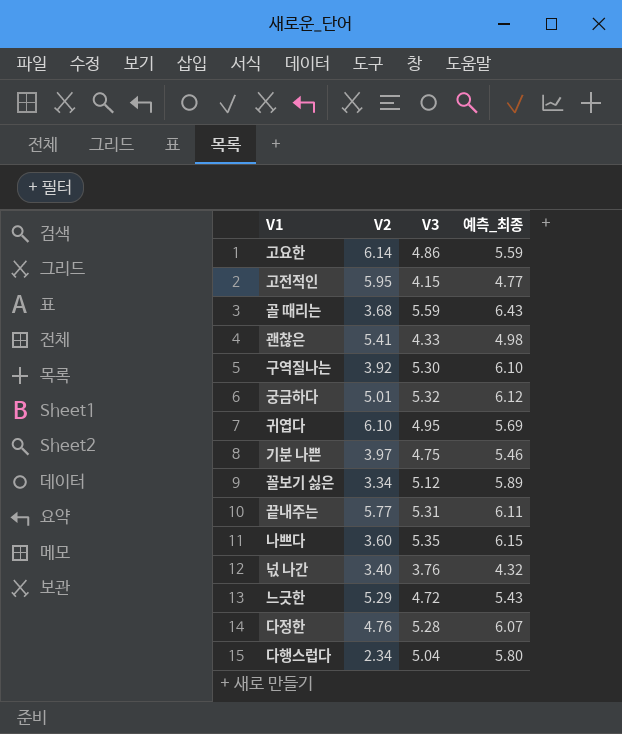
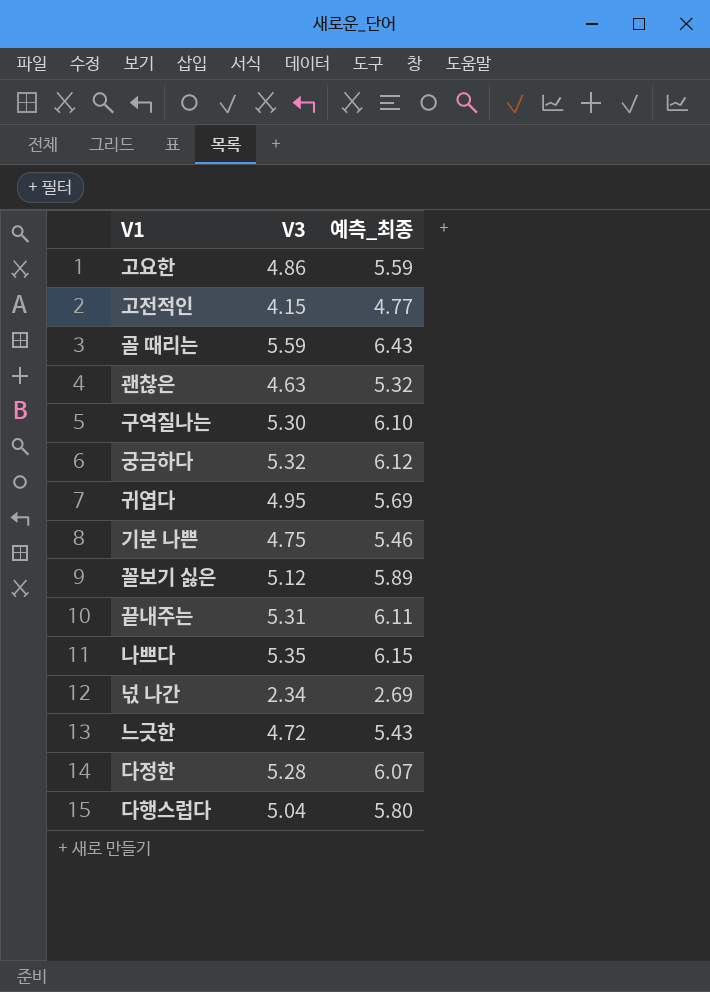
column V2 | position: 2 -> none
괜찮은 | V3: 4.33 -> 4.63
괜찮은 | 예측_최종: 4.98 -> 5.32
넋 나간 | V3: 3.76 -> 2.34
넋 나간 | 예측_최종: 4.32 -> 2.69

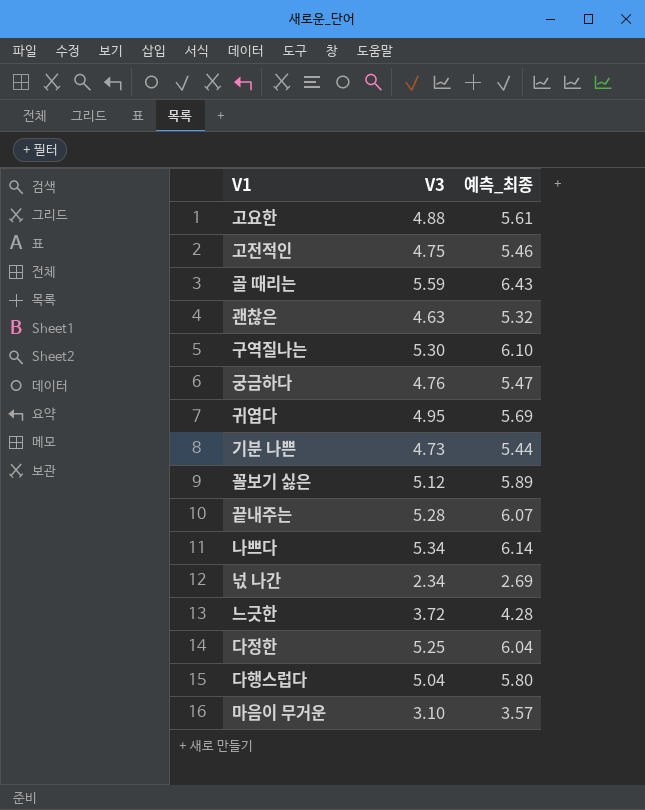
고요한 | V3: 4.86 -> 4.88
고요한 | 예측_최종: 5.59 -> 5.61
고전적인 | V3: 4.15 -> 4.75
고전적인 | 예측_최종: 4.77 -> 5.46
궁금하다 | V3: 5.32 -> 4.76
궁금하다 | 예측_최종: 6.12 -> 5.47
기분 나쁜 | V3: 4.75 -> 4.73
기분 나쁜 | 예측_최종: 5.46 -> 5.44
끝내주는 | V3: 5.31 -> 5.28
끝내주는 | 예측_최종: 6.11 -> 6.07
나쁘다 | V3: 5.35 -> 5.34
나쁘다 | 예측_최종: 6.15 -> 6.14
느긋한 | V3: 4.72 -> 3.72
느긋한 | 예측_최종: 5.43 -> 4.28
다정한 | V3: 5.28 -> 5.25
다정한 | 예측_최종: 6.07 -> 6.04
row 마음이 무거운: none -> 3.10 | 3.57

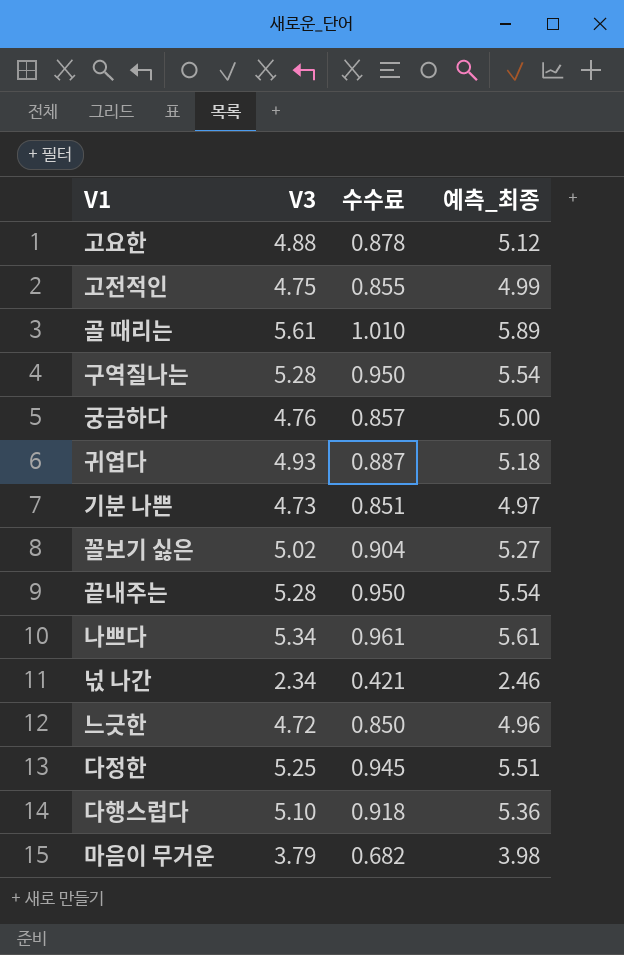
column 수수료 | formula: none -> [V3] * 0.18
column 예측_최종 | formula: [V3] * 1.15 -> [V3] * 1.05
row 괜찮은: 4.63 | 5.32 -> none
골 때리는 | V3: 5.59 -> 5.61
구역질나는 | V3: 5.30 -> 5.28
귀엽다 | V3: 4.95 -> 4.93
꼴보기 싫은 | V3: 5.12 -> 5.02
느긋한 | V3: 3.72 -> 4.72
다행스럽다 | V3: 5.04 -> 5.10
마음이 무거운 | V3: 3.10 -> 3.79

